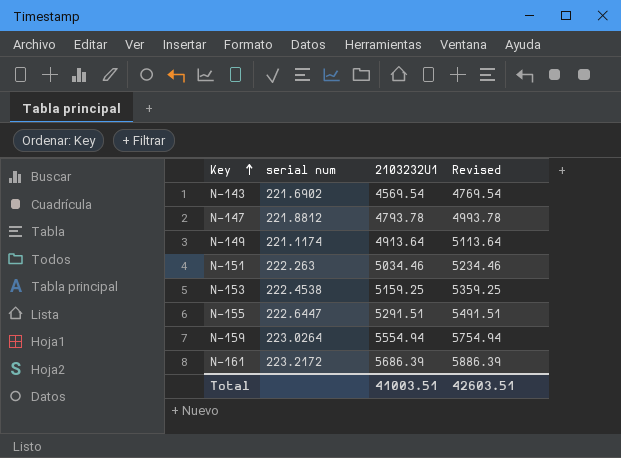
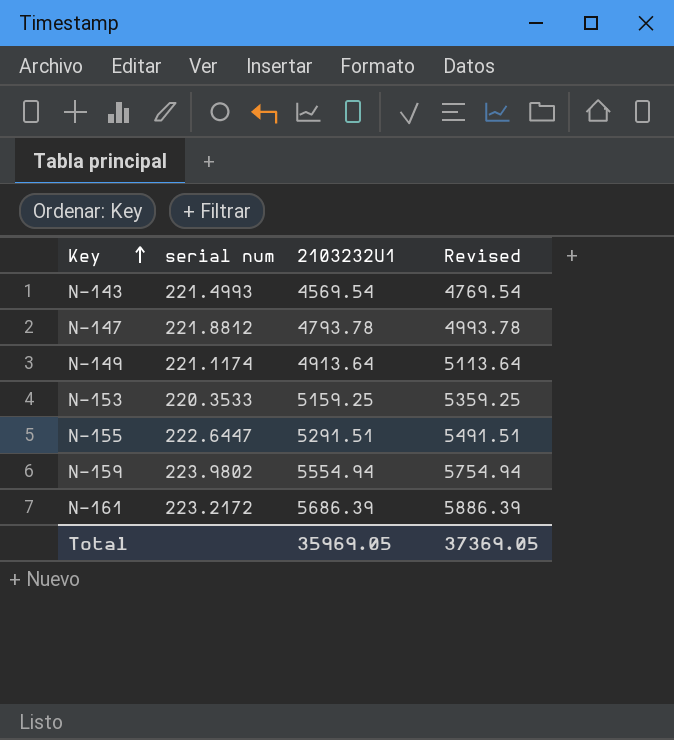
row N-151: 222.263 | 5034.46 | 5234.46 -> none
N-143 | serial num: 221.6902 -> 221.4993
N-153 | serial num: 222.4538 -> 220.3533
N-159 | serial num: 223.0264 -> 223.9802
Total | 2103232U1: 41003.51 -> 35969.05
Total | Revised: 42603.51 -> 37369.05

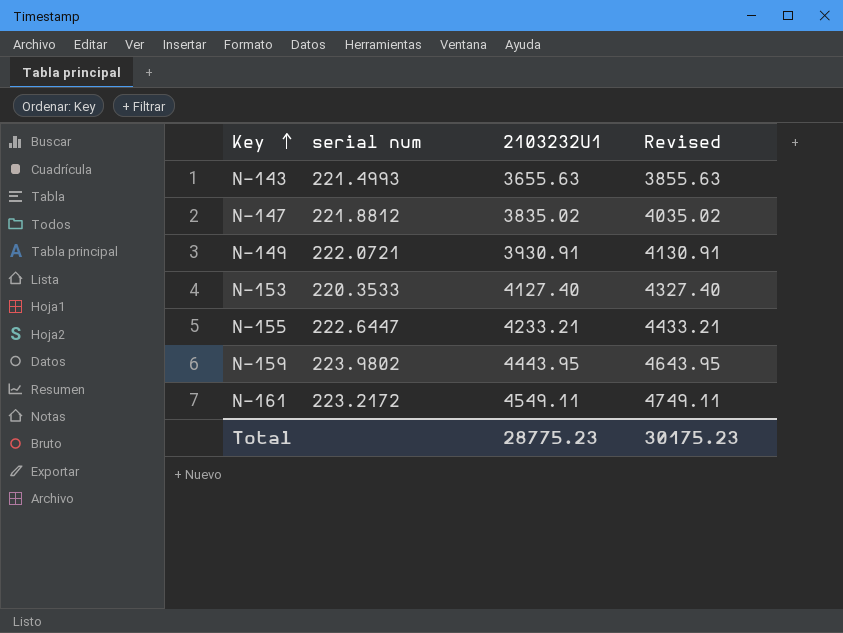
N-143 | 2103232U1: 4569.54 -> 3655.63
N-143 | Revised: 4769.54 -> 3855.63
N-147 | 2103232U1: 4793.78 -> 3835.02
N-147 | Revised: 4993.78 -> 4035.02
N-149 | serial num: 221.1174 -> 222.0721
N-149 | 2103232U1: 4913.64 -> 3930.91
N-149 | Revised: 5113.64 -> 4130.91
N-153 | 2103232U1: 5159.25 -> 4127.40
N-153 | Revised: 5359.25 -> 4327.40
N-155 | 2103232U1: 5291.51 -> 4233.21
N-155 | Revised: 5491.51 -> 4433.21
N-159 | 2103232U1: 5554.94 -> 4443.95
N-159 | Revised: 5754.94 -> 4643.95
N-161 | 2103232U1: 5686.39 -> 4549.11
N-161 | Revised: 5886.39 -> 4749.11
Total | 2103232U1: 35969.05 -> 28775.23
Total | Revised: 37369.05 -> 30175.23

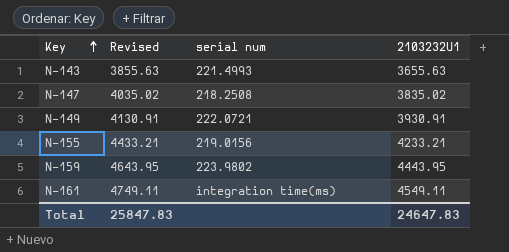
column Revised | position: 4 -> 2
row N-153: 220.3533 | 4127.40 | 4327.40 -> none
N-147 | serial num: 221.8812 -> 218.2508
N-155 | serial num: 222.6447 -> 219.0156
N-161 | serial num: 223.2172 -> integration time(ms)
Total | Revised: 30175.23 -> 25847.83
Total | 2103232U1: 28775.23 -> 24647.83

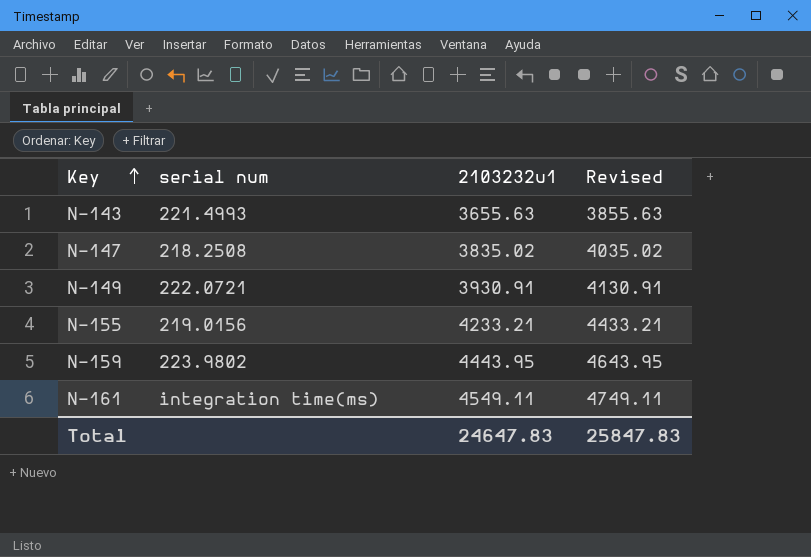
column name: 2103232U1 -> 2103232u1
column Revised | position: 2 -> 4

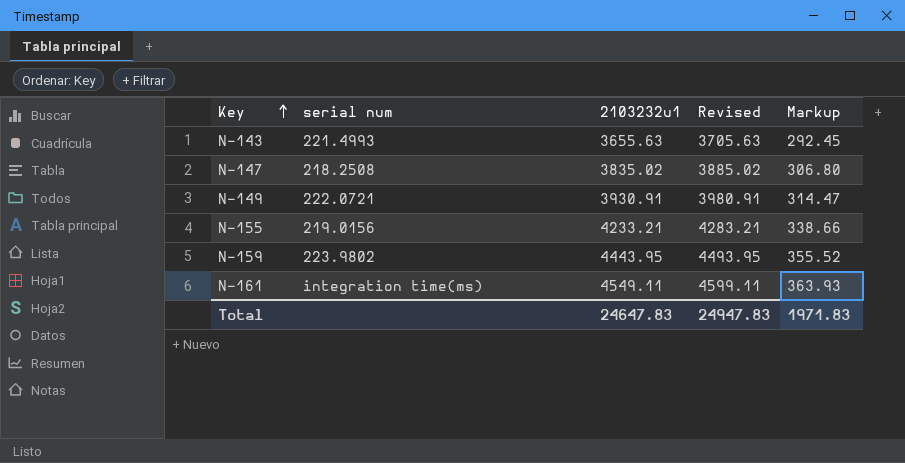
column Revised | formula: [2103232u1] + 200 -> [2103232u1] + 50
column Markup | formula: none -> [2103232u1] * 0.08
Total | Revised: 25847.83 -> 24947.83

